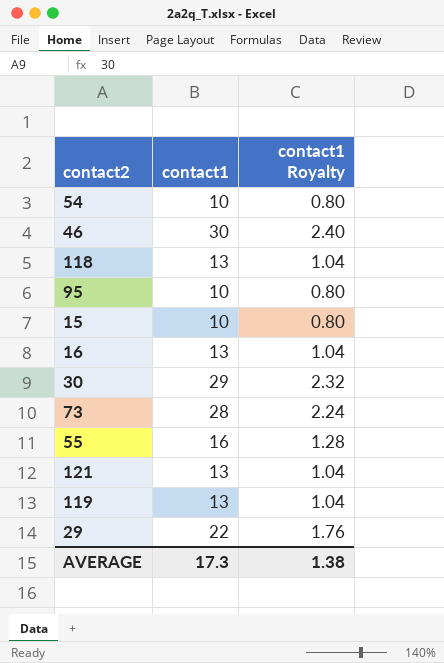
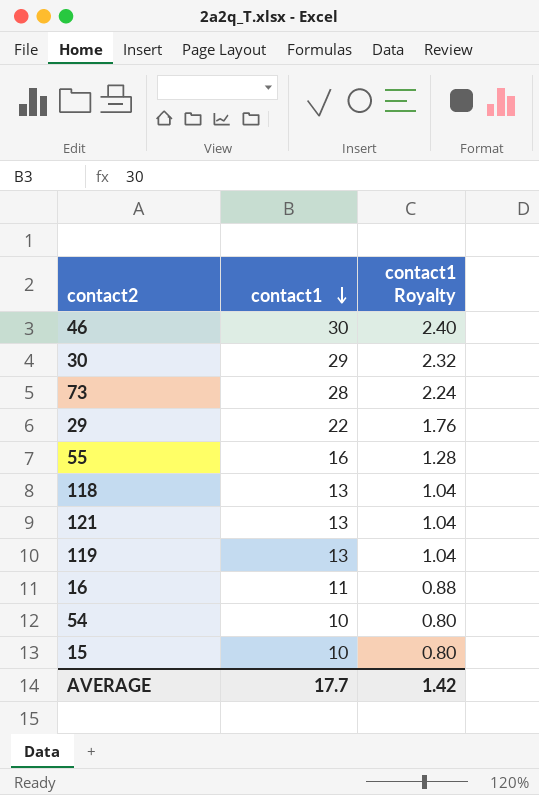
row order: none -> contact1 descending
row 95: 10 | 0.80 -> none
16 | contact1: 13 -> 11
16 | contact1 Royalty: 1.04 -> 0.88
AVERAGE | contact1: 17.3 -> 17.7
AVERAGE | contact1 Royalty: 1.38 -> 1.42

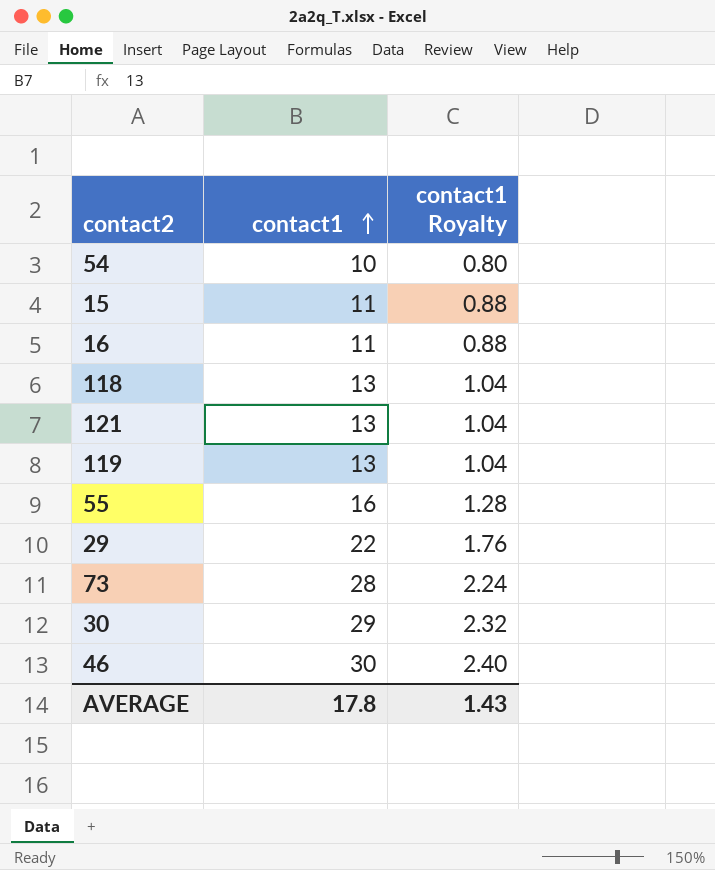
row order: contact1 descending -> contact1 ascending
15 | contact1: 10 -> 11
15 | contact1 Royalty: 0.80 -> 0.88
AVERAGE | contact1: 17.7 -> 17.8
AVERAGE | contact1 Royalty: 1.42 -> 1.43

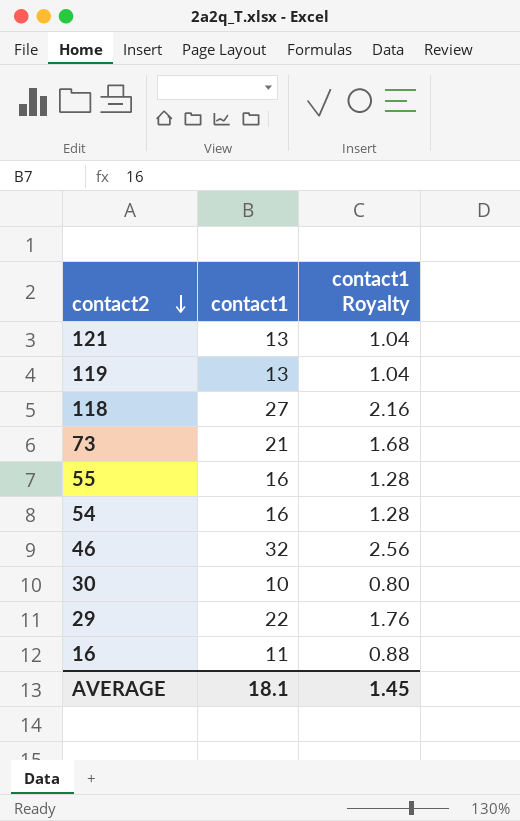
row order: contact1 ascending -> contact2 descending
row 15: 11 | 0.88 -> none
118 | contact1: 13 -> 27
118 | contact1 Royalty: 1.04 -> 2.16
73 | contact1: 28 -> 21
73 | contact1 Royalty: 2.24 -> 1.68
54 | contact1: 10 -> 16
54 | contact1 Royalty: 0.80 -> 1.28
46 | contact1: 30 -> 32
46 | contact1 Royalty: 2.40 -> 2.56
30 | contact1: 29 -> 10
30 | contact1 Royalty: 2.32 -> 0.80
AVERAGE | contact1: 17.8 -> 18.1
AVERAGE | contact1 Royalty: 1.43 -> 1.45

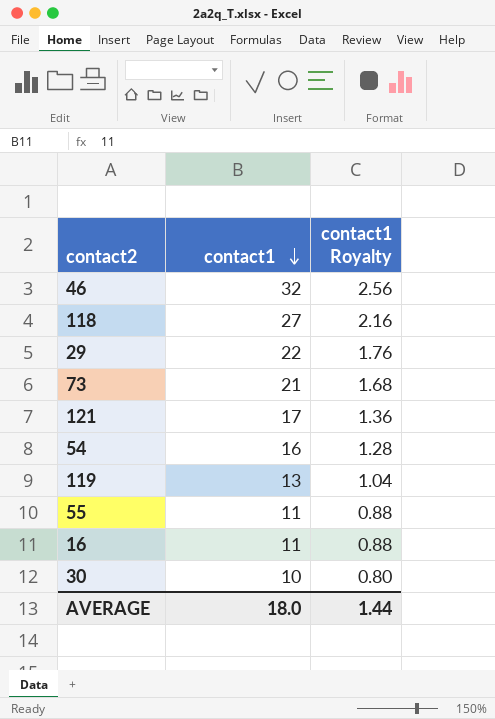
row order: contact2 descending -> contact1 descending
121 | contact1: 13 -> 17
121 | contact1 Royalty: 1.04 -> 1.36
55 | contact1: 16 -> 11
55 | contact1 Royalty: 1.28 -> 0.88
AVERAGE | contact1: 18.1 -> 18.0
AVERAGE | contact1 Royalty: 1.45 -> 1.44

